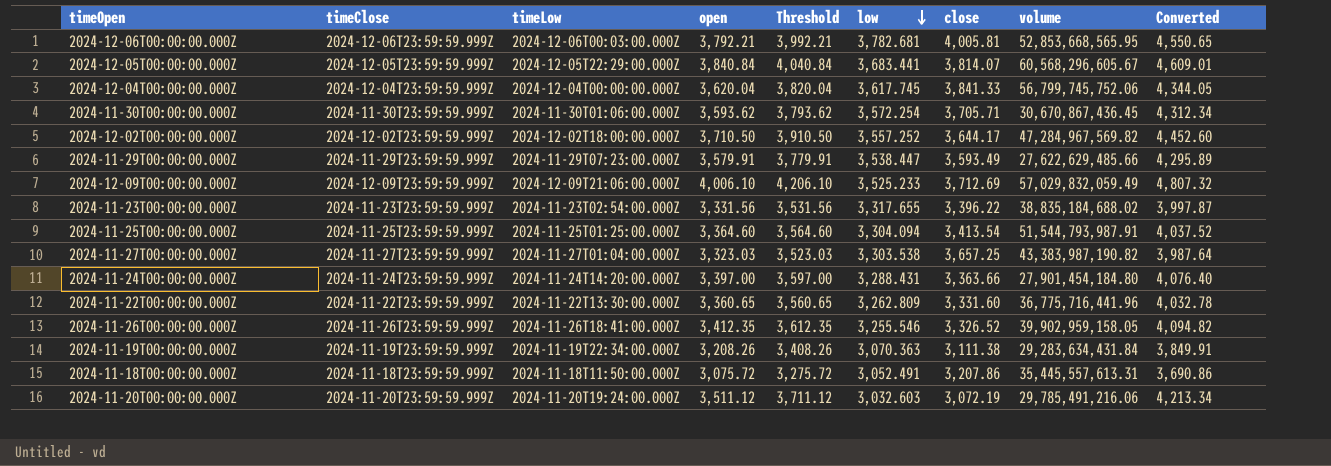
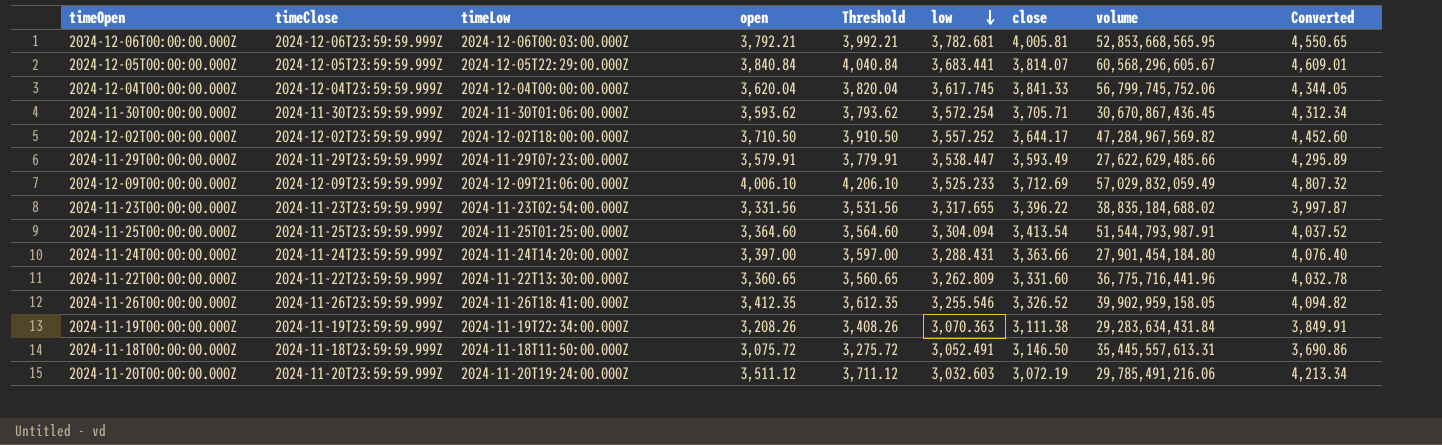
row 2024-11-27T00:00:00.000Z: 2024-11-27T23:59:59.999Z | 2024-11-27T01:04:00.000Z | 3,323.03 | 3,523.03 | 3,303.538 | 3,657.25 | 43,383,987,190.82 | 3,987.64 -> none
2024-11-18T00:00:00.000Z | close: 3,207.86 -> 3,146.50

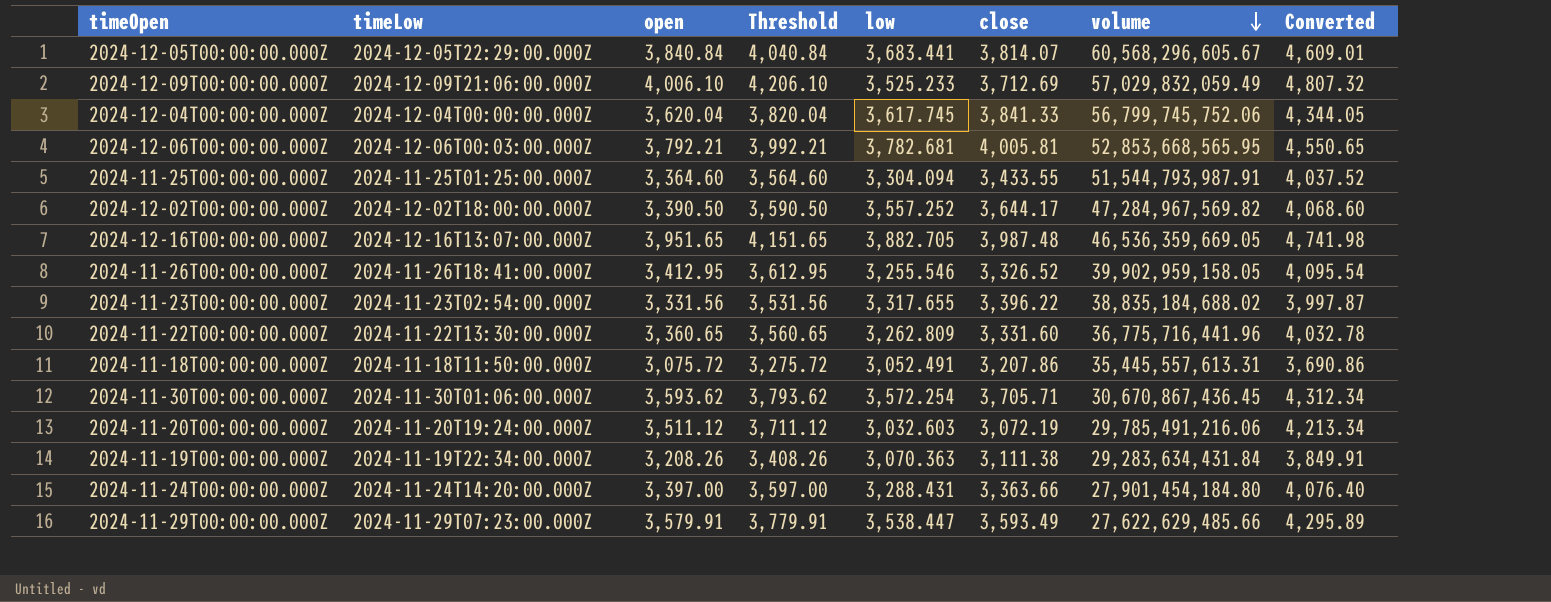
row order: low descending -> volume descending
column timeClose | position: 2 -> none
2024-11-25T00:00:00.000Z | close: 3,413.54 -> 3,433.55
2024-12-02T00:00:00.000Z | open: 3,710.50 -> 3,390.50
2024-12-02T00:00:00.000Z | Threshold: 3,910.50 -> 3,590.50
2024-12-02T00:00:00.000Z | Converted: 4,452.60 -> 4,068.60
row 2024-12-16T00:00:00.000Z: none -> 2024-12-16T13:07:00.000Z | 3,951.65 | 4,151.65 | 3,882.705 | 3,987.48 | 46,536,359,669.05 | 4,741.98
2024-11-26T00:00:00.000Z | open: 3,412.35 -> 3,412.95
2024-11-26T00:00:00.000Z | Threshold: 3,612.35 -> 3,612.95
2024-11-26T00:00:00.000Z | Converted: 4,094.82 -> 4,095.54
2024-11-18T00:00:00.000Z | close: 3,146.50 -> 3,207.86

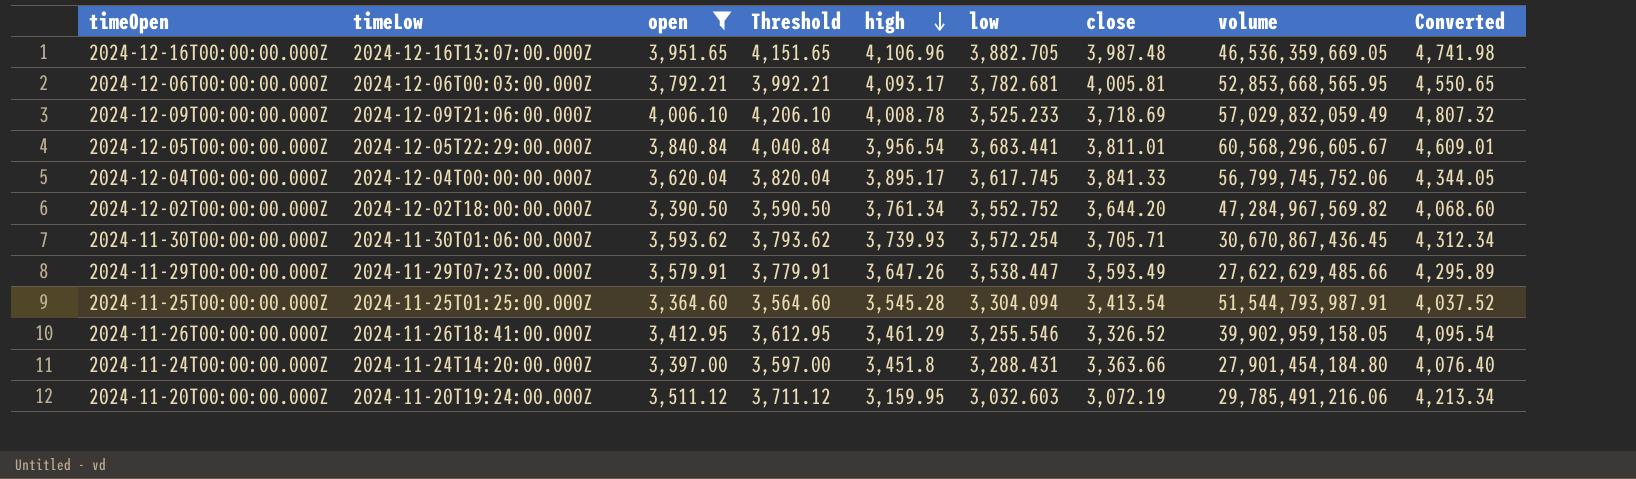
filter: none -> open >= 3,364.60
row order: volume descending -> high descending
column high | position: none -> 5
2024-12-09T00:00:00.000Z | close: 3,712.69 -> 3,718.69
2024-12-05T00:00:00.000Z | close: 3,814.07 -> 3,811.01
2024-12-02T00:00:00.000Z | low: 3,557.252 -> 3,552.752
2024-12-02T00:00:00.000Z | close: 3,644.17 -> 3,644.20
2024-11-25T00:00:00.000Z | close: 3,433.55 -> 3,413.54

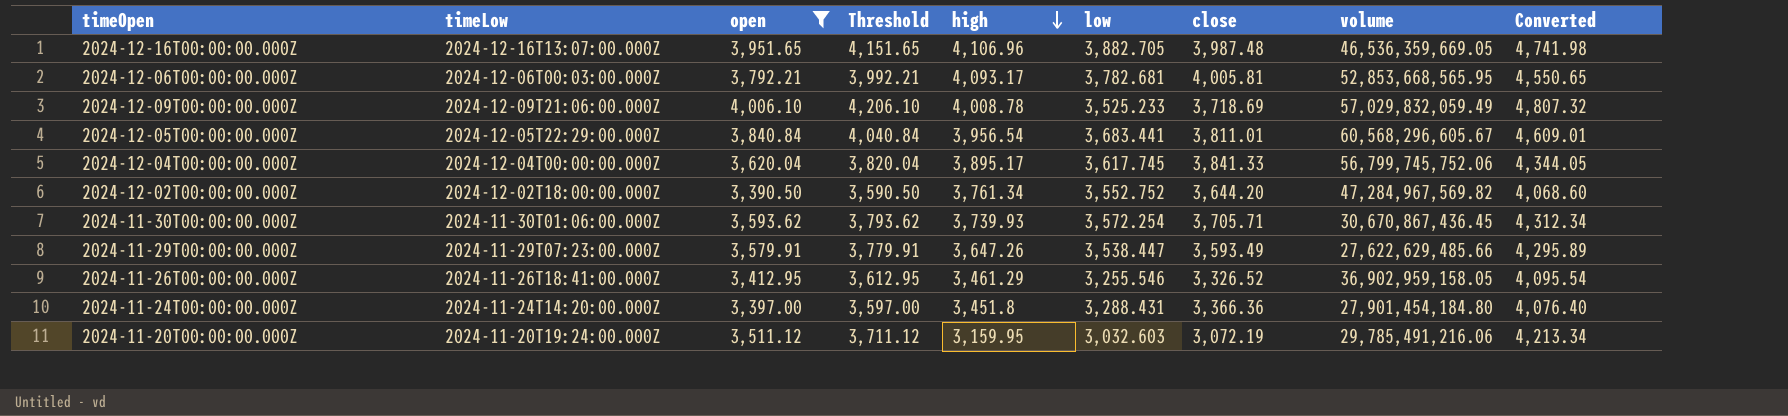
row 2024-11-25T00:00:00.000Z: 2024-11-25T01:25:00.000Z | 3,364.60 | 3,564.60 | 3,545.28 | 3,304.094 | 3,413.54 | 51,544,793,987.91 | 4,037.52 -> none
2024-11-26T00:00:00.000Z | volume: 39,902,959,158.05 -> 36,902,959,158.05
2024-11-24T00:00:00.000Z | close: 3,363.66 -> 3,366.36

